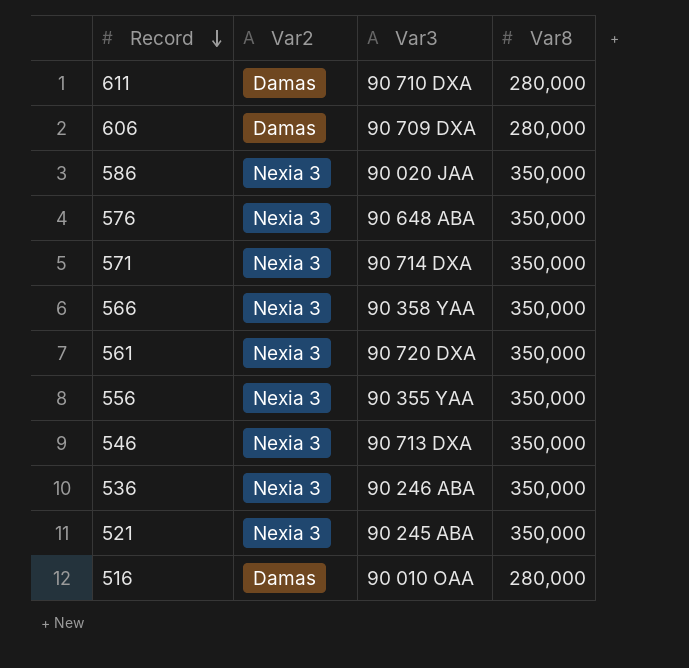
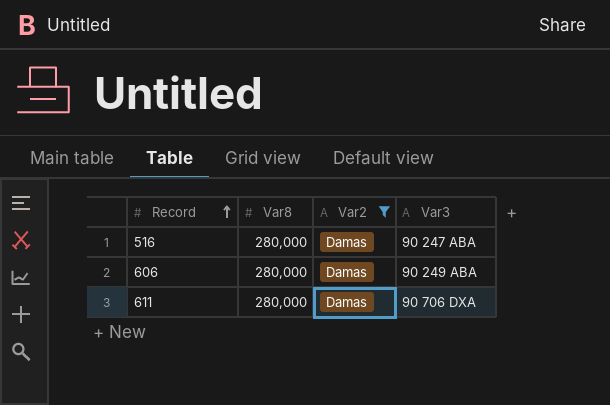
filter: none -> Var2 = Damas
row order: Record descending -> Record ascending
column Var8 | position: 4 -> 2
516 | Var3: 90 010 OАА -> 90 247 АВА
606 | Var3: 90 709 DXA -> 90 249 АВА
611 | Var3: 90 710 DXA -> 90 706 DXA

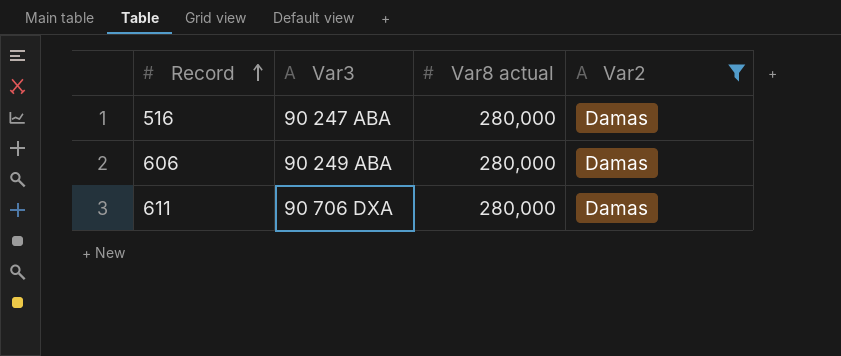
column Var3 | position: 4 -> 2
column name: Var8 -> Var8 actual

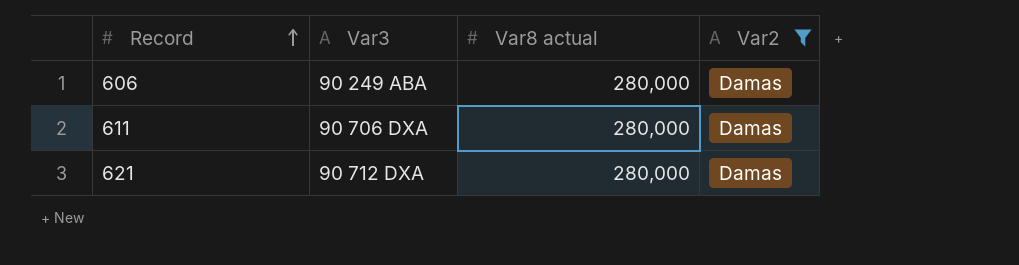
row 516: 90 247 АВА | 280,000 | Damas -> none
row 621: none -> 90 712 DXA | 280,000 | Damas

